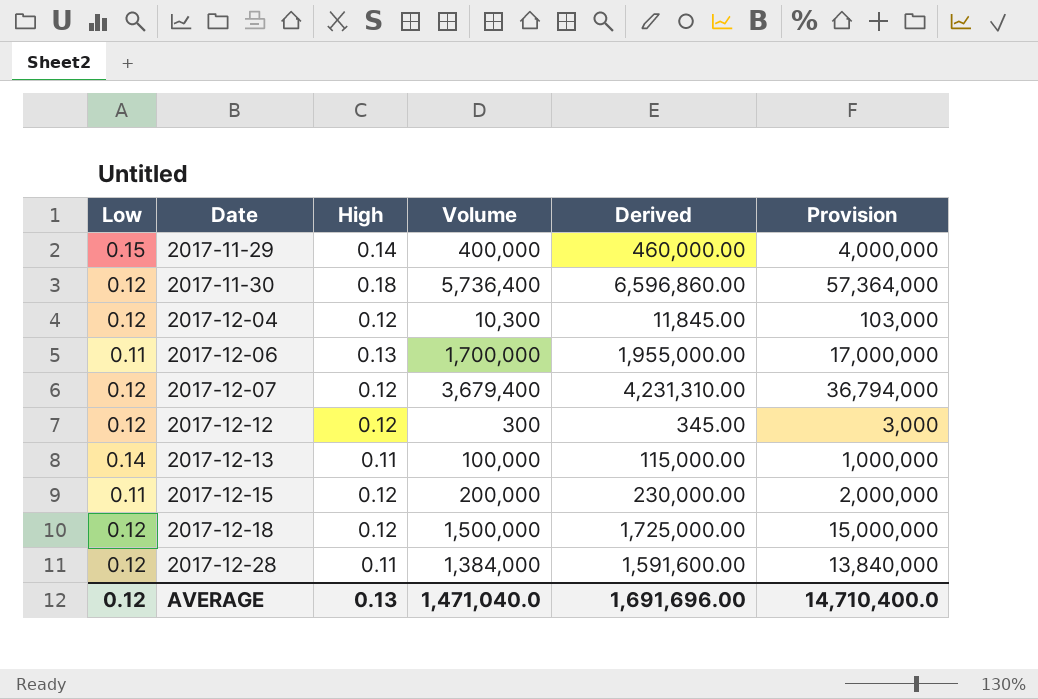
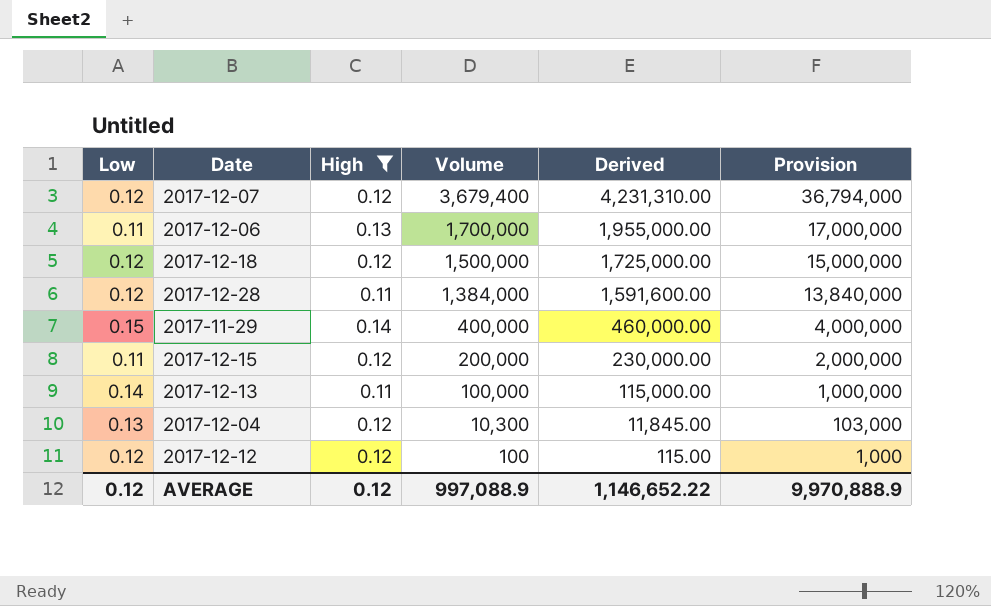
filter: none -> High != 0.18
row order: Date ascending -> Volume descending
2017-12-04 | Low: 0.12 -> 0.13
2017-12-12 | Volume: 300 -> 100
2017-12-12 | Derived: 345.00 -> 115.00
2017-12-12 | Provision: 3,000 -> 1,000
AVERAGE | High: 0.13 -> 0.12
AVERAGE | Volume: 1,471,040.0 -> 997,088.9
AVERAGE | Derived: 1,691,696.00 -> 1,146,652.22
AVERAGE | Provision: 14,710,400.0 -> 9,970,888.9

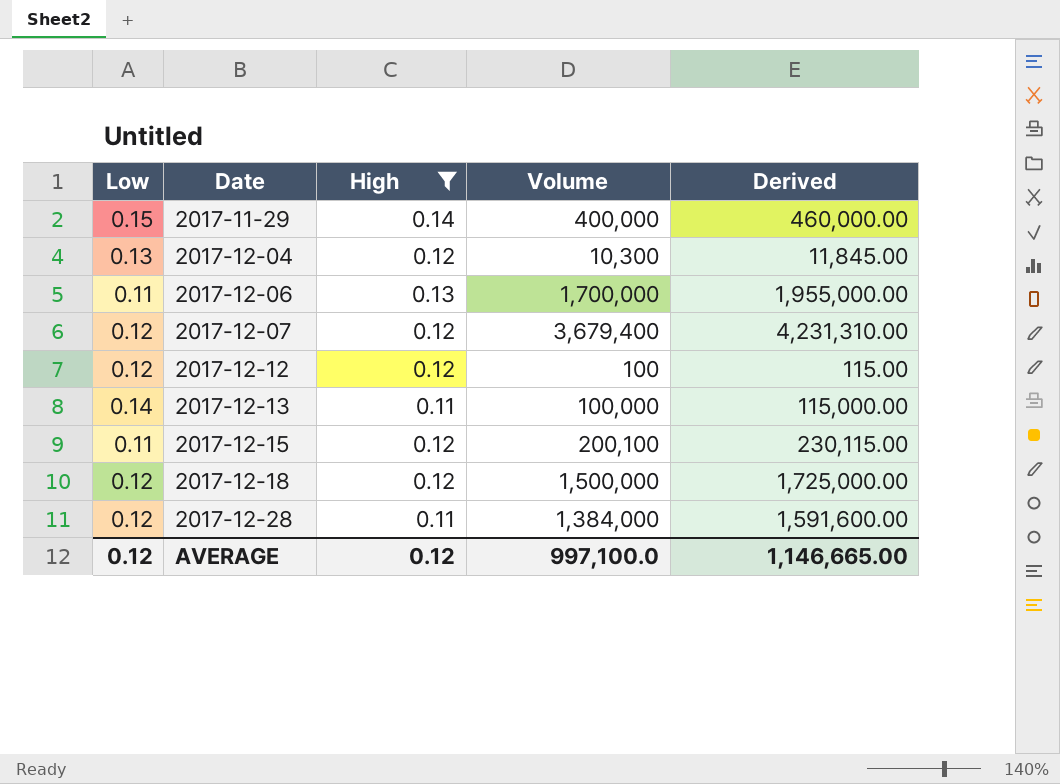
row order: Volume descending -> Date ascending
column Provision | formula: [Volume] * 10 -> none
2017-12-15 | Volume: 200,000 -> 200,100
2017-12-15 | Derived: 230,000.00 -> 230,115.00
AVERAGE | Volume: 997,088.9 -> 997,100.0
AVERAGE | Derived: 1,146,652.22 -> 1,146,665.00

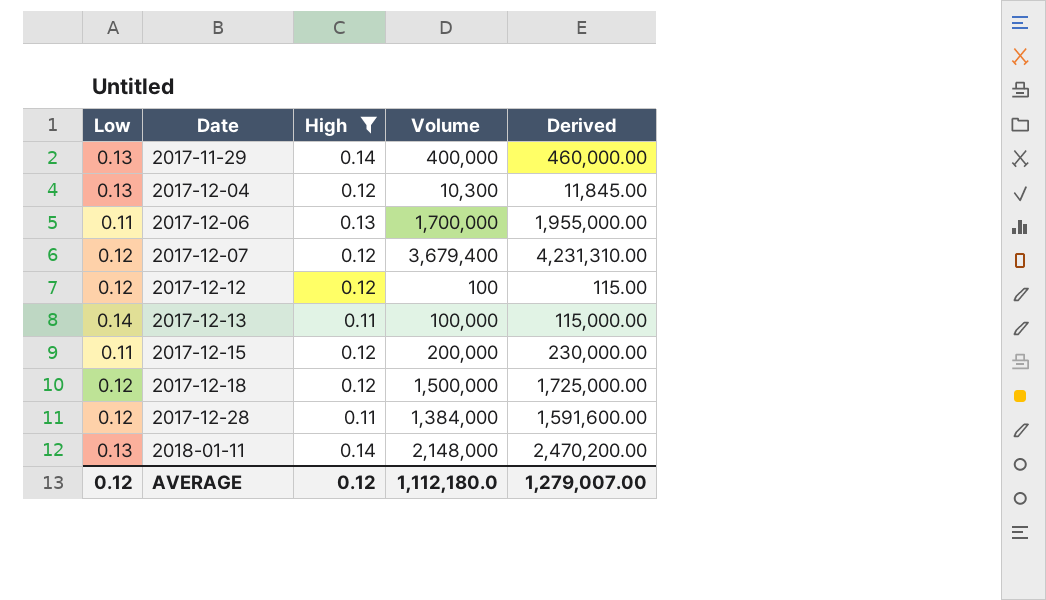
2017-11-29 | Low: 0.15 -> 0.13
2017-12-15 | Volume: 200,100 -> 200,000
2017-12-15 | Derived: 230,115.00 -> 230,000.00
row 2018-01-11: none -> 0.13 | 0.14 | 2,148,000 | 2,470,200.00
AVERAGE | Volume: 997,100.0 -> 1,112,180.0
AVERAGE | Derived: 1,146,665.00 -> 1,279,007.00

